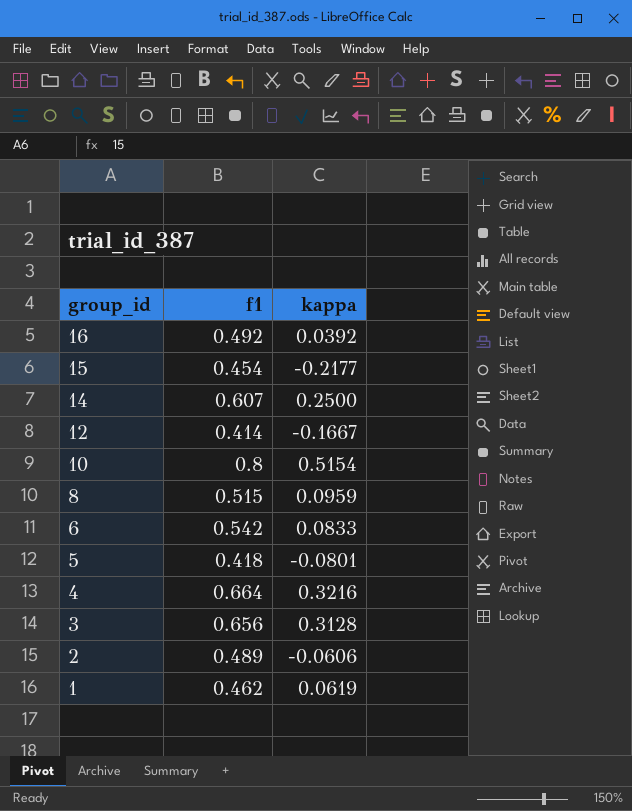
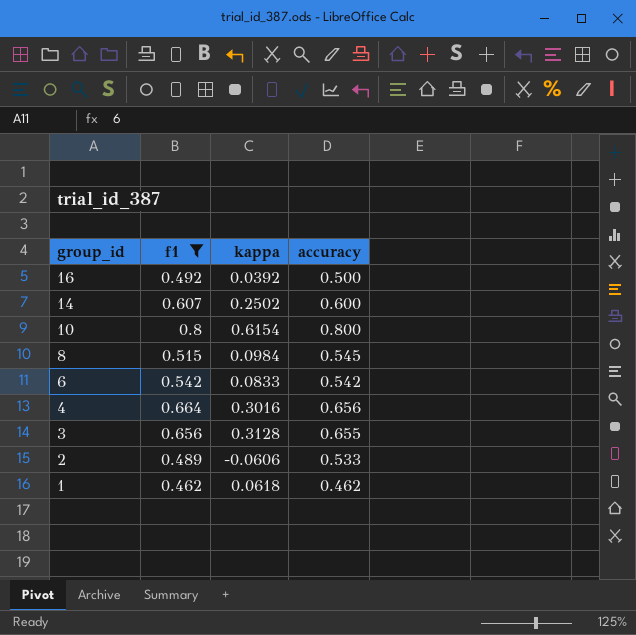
filter: none -> f1 >= 0.462
column accuracy | position: none -> 4
14 | kappa: 0.2500 -> 0.2502
10 | kappa: 0.5154 -> 0.6154
8 | kappa: 0.0959 -> 0.0984
4 | kappa: 0.3216 -> 0.3016
1 | kappa: 0.0619 -> 0.0618

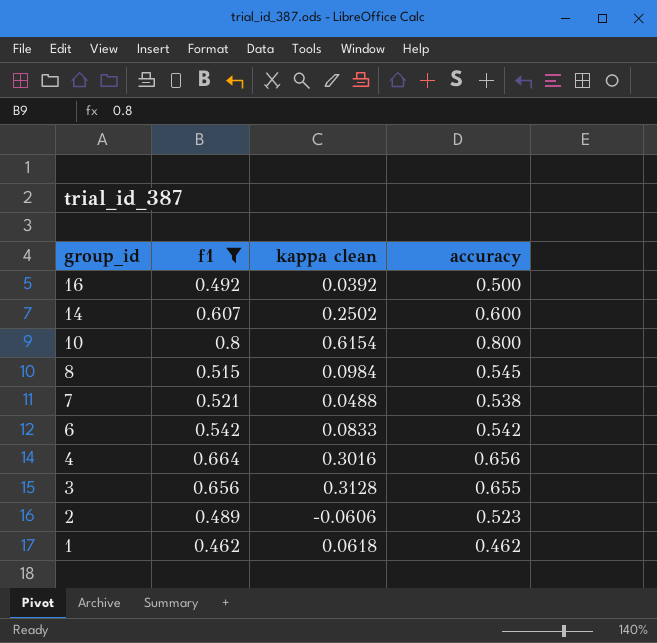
column name: kappa -> kappa clean
row 7: none -> 0.521 | 0.0488 | 0.538
2 | accuracy: 0.533 -> 0.523

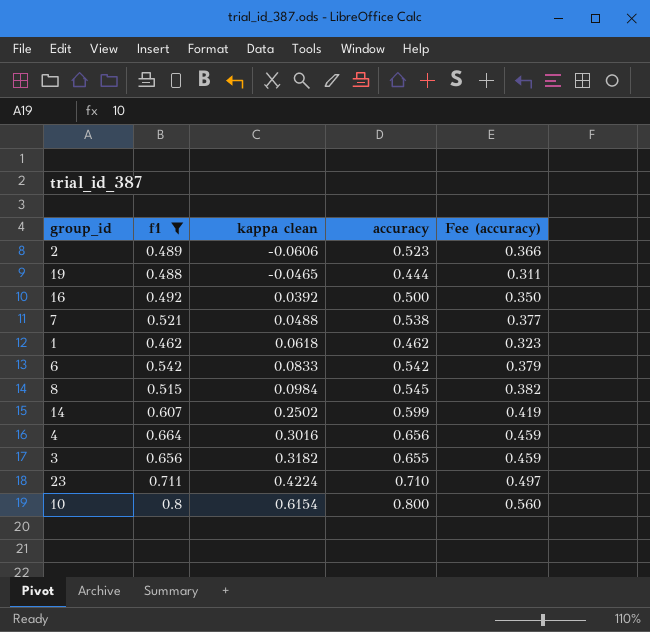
row order: group_id descending -> kappa clean ascending
column Fee (accuracy) | formula: none -> [accuracy] * 0.7
row 19: none -> 0.488 | -0.0465 | 0.444 | 0.311
14 | accuracy: 0.600 -> 0.599
3 | kappa clean: 0.3128 -> 0.3182
row 23: none -> 0.711 | 0.4224 | 0.710 | 0.497

